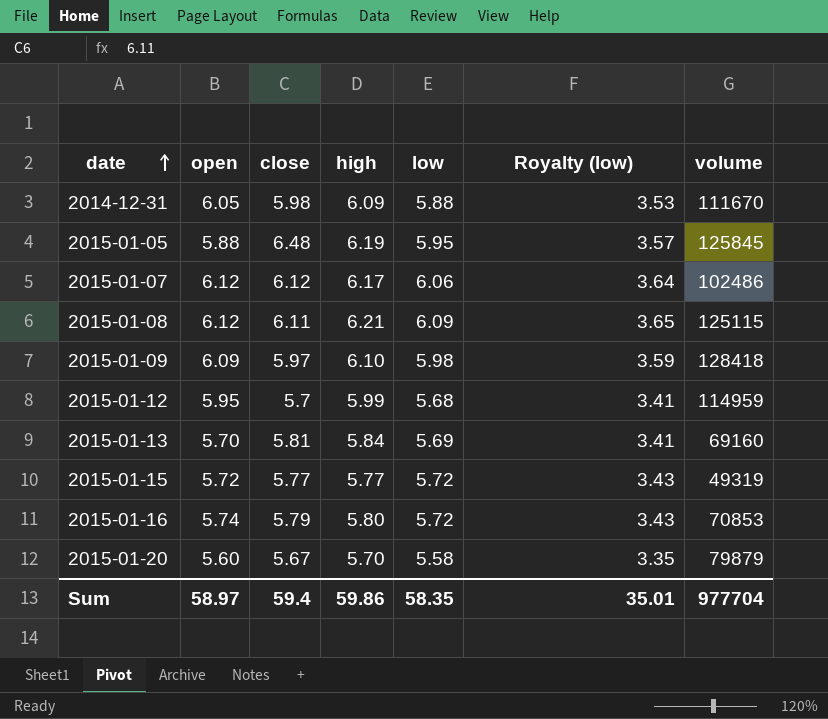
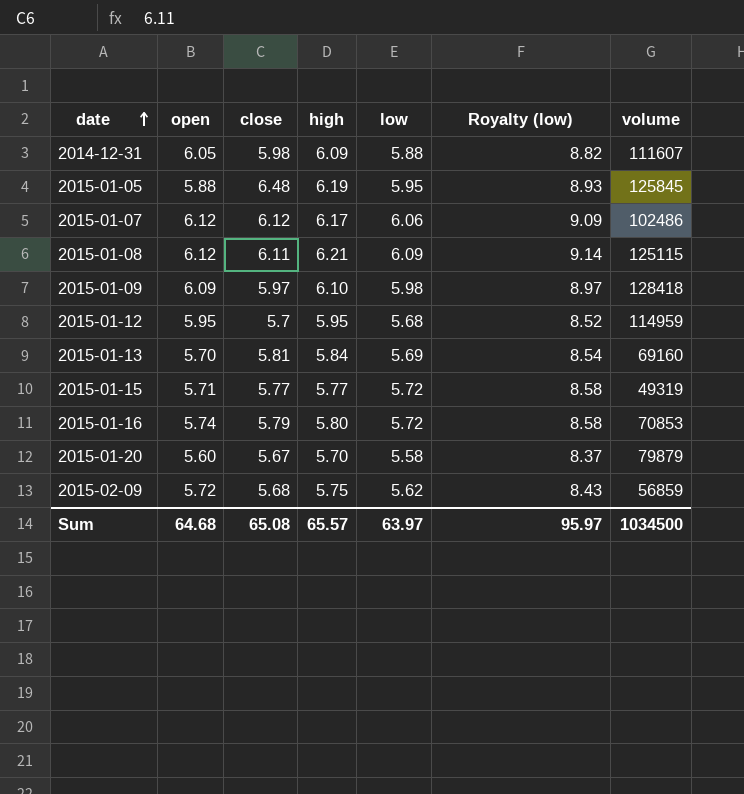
column Royalty (low) | formula: [low] * 0.6 -> [low] * 1.5
2014-12-31 | volume: 111670 -> 111607
2015-01-12 | high: 5.99 -> 5.95
2015-01-15 | open: 5.72 -> 5.71
row 2015-02-09: none -> 5.72 | 5.68 | 5.75 | 5.62 | 8.43 | 56859
Sum | open: 58.97 -> 64.68
Sum | close: 59.4 -> 65.08
Sum | high: 59.86 -> 65.57
Sum | low: 58.35 -> 63.97
Sum | Royalty (low): 35.01 -> 95.97
Sum | volume: 977704 -> 1034500

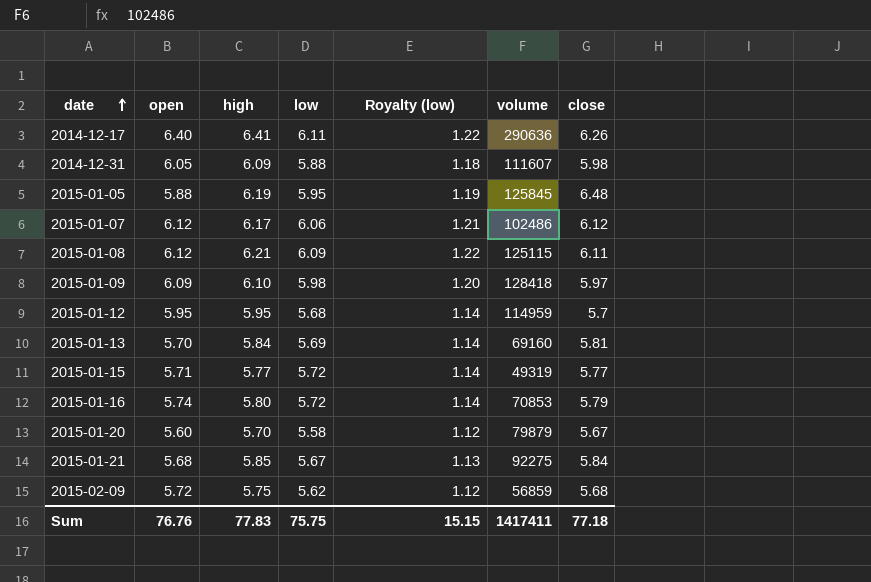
column Royalty (low) | formula: [low] * 1.5 -> [low] * 0.2
column close | position: 3 -> 7
row 2014-12-17: none -> 6.40 | 6.41 | 6.11 | 1.22 | 290636 | 6.26
row 2015-01-21: none -> 5.68 | 5.85 | 5.67 | 1.13 | 92275 | 5.84
Sum | open: 64.68 -> 76.76
Sum | high: 65.57 -> 77.83
Sum | low: 63.97 -> 75.75
Sum | Royalty (low): 95.97 -> 15.15
Sum | volume: 1034500 -> 1417411
Sum | close: 65.08 -> 77.18

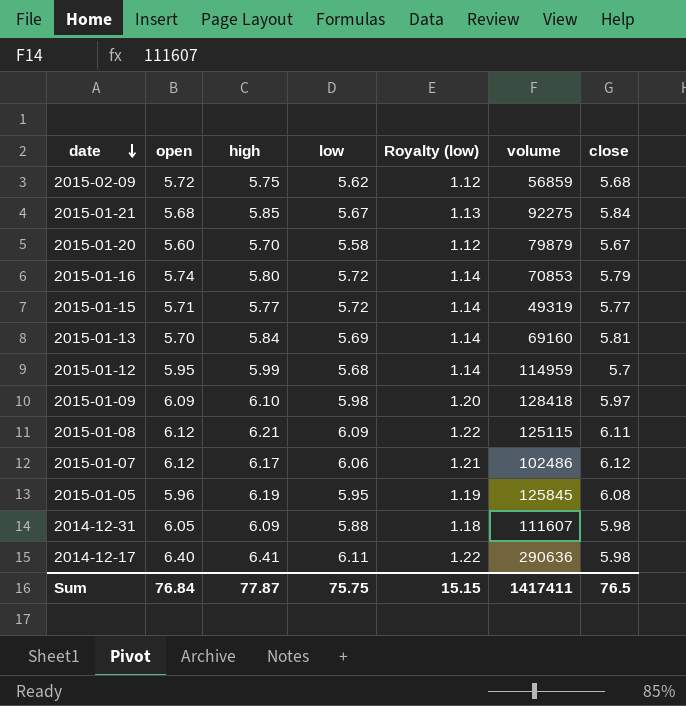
row order: date ascending -> date descending
2015-01-12 | high: 5.95 -> 5.99
2015-01-05 | open: 5.88 -> 5.96
2015-01-05 | close: 6.48 -> 6.08
2014-12-17 | close: 6.26 -> 5.98
Sum | open: 76.76 -> 76.84
Sum | high: 77.83 -> 77.87
Sum | close: 77.18 -> 76.5

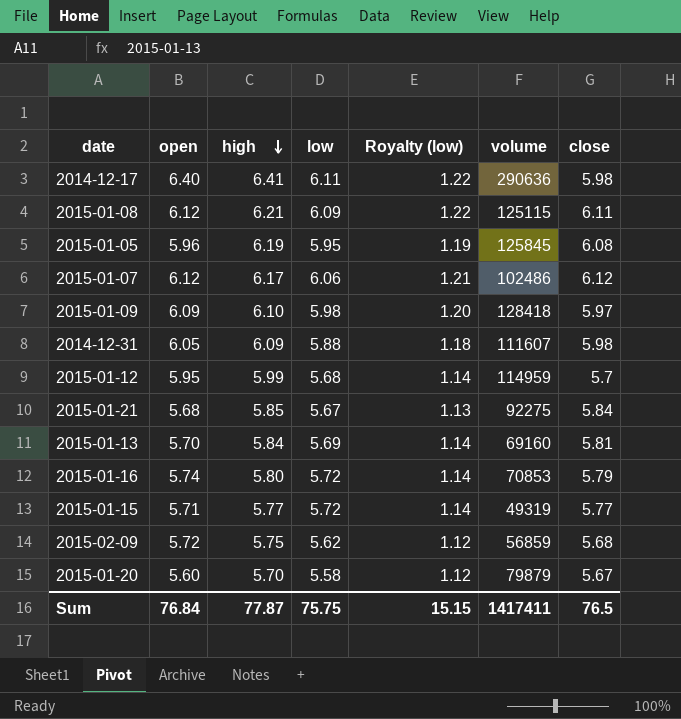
row order: date descending -> high descending

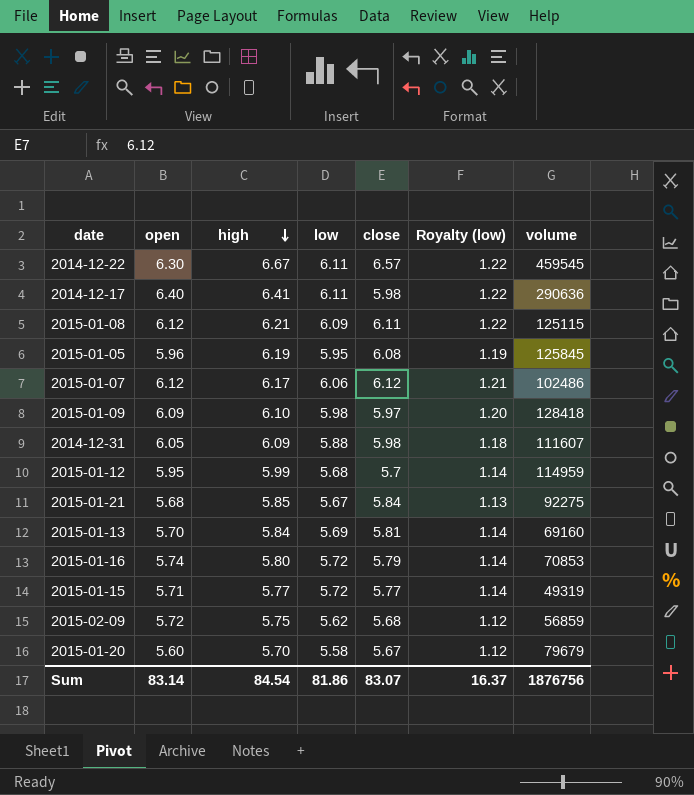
column close | position: 7 -> 5
row 2014-12-22: none -> 6.30 | 6.67 | 6.11 | 6.57 | 1.22 | 459545
2015-01-20 | volume: 79879 -> 79679
Sum | open: 76.84 -> 83.14
Sum | high: 77.87 -> 84.54
Sum | low: 75.75 -> 81.86
Sum | close: 76.5 -> 83.07
Sum | Royalty (low): 15.15 -> 16.37
Sum | volume: 1417411 -> 1876756

